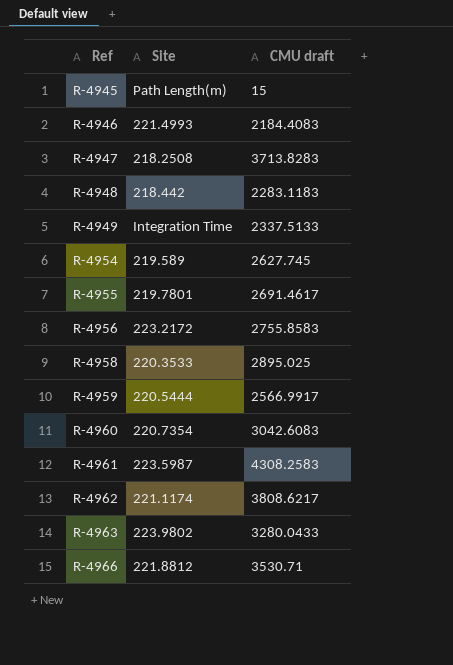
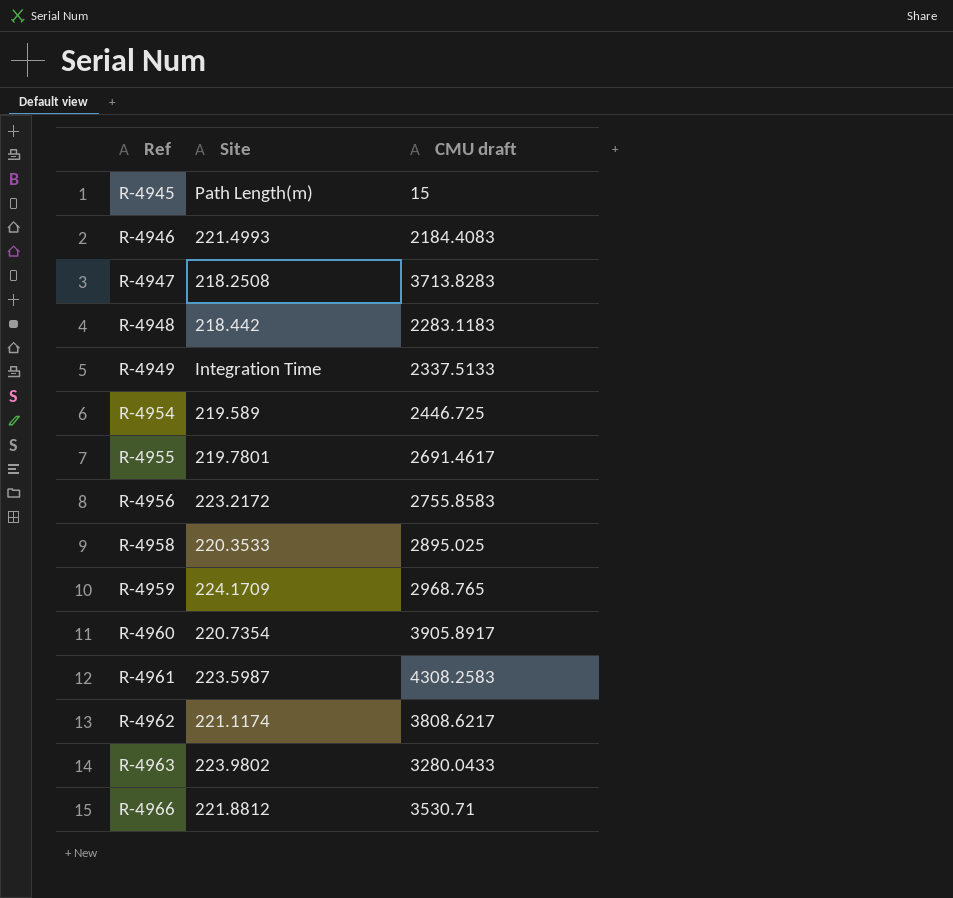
R-4954 | CMU draft: 2627.745 -> 2446.725
R-4959 | Site: 220.5444 -> 224.1709
R-4959 | CMU draft: 2566.9917 -> 2968.765
R-4960 | CMU draft: 3042.6083 -> 3905.8917

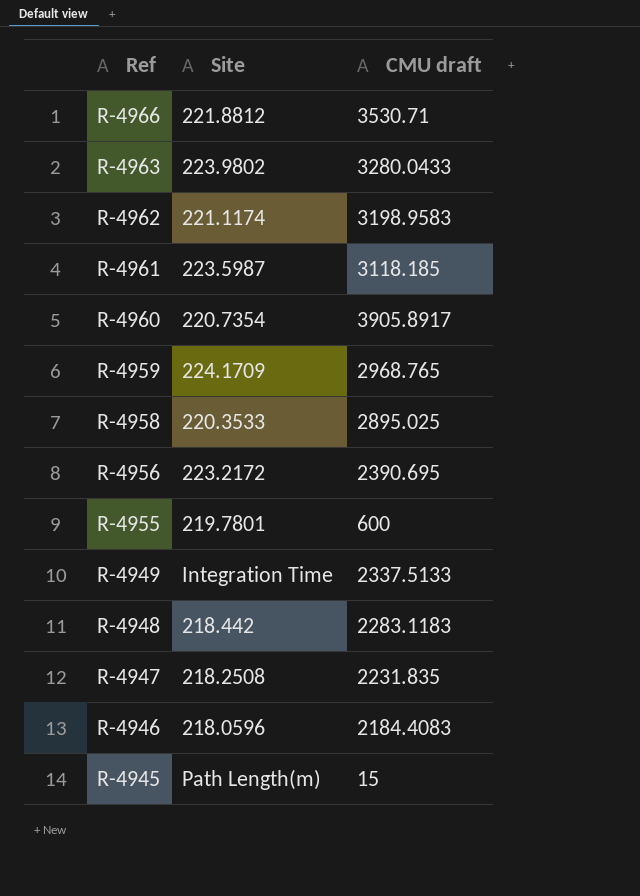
row order: Ref ascending -> Ref descending
row R-4954: 219.589 | 2446.725 -> none
R-4962 | CMU draft: 3808.6217 -> 3198.9583
R-4961 | CMU draft: 4308.2583 -> 3118.185
R-4956 | CMU draft: 2755.8583 -> 2390.695
R-4955 | CMU draft: 2691.4617 -> 600
R-4947 | CMU draft: 3713.8283 -> 2231.835
R-4946 | Site: 221.4993 -> 218.0596

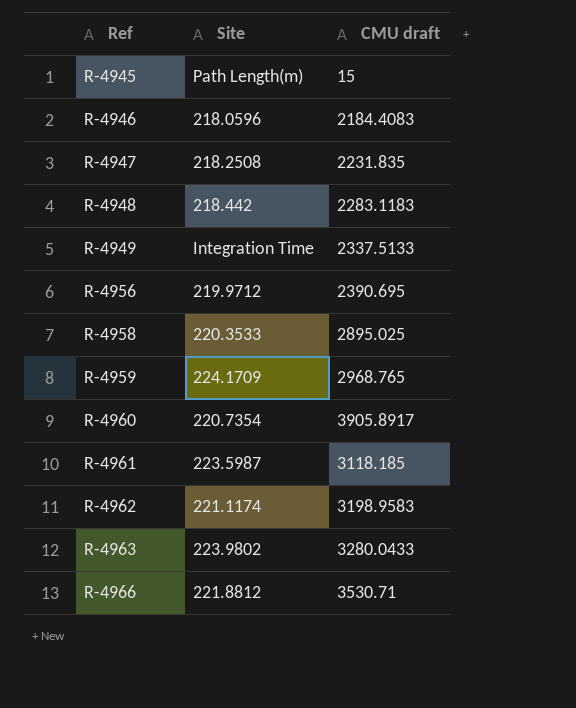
row order: Ref descending -> Ref ascending
row R-4955: 219.7801 | 600 -> none
R-4956 | Site: 223.2172 -> 219.9712

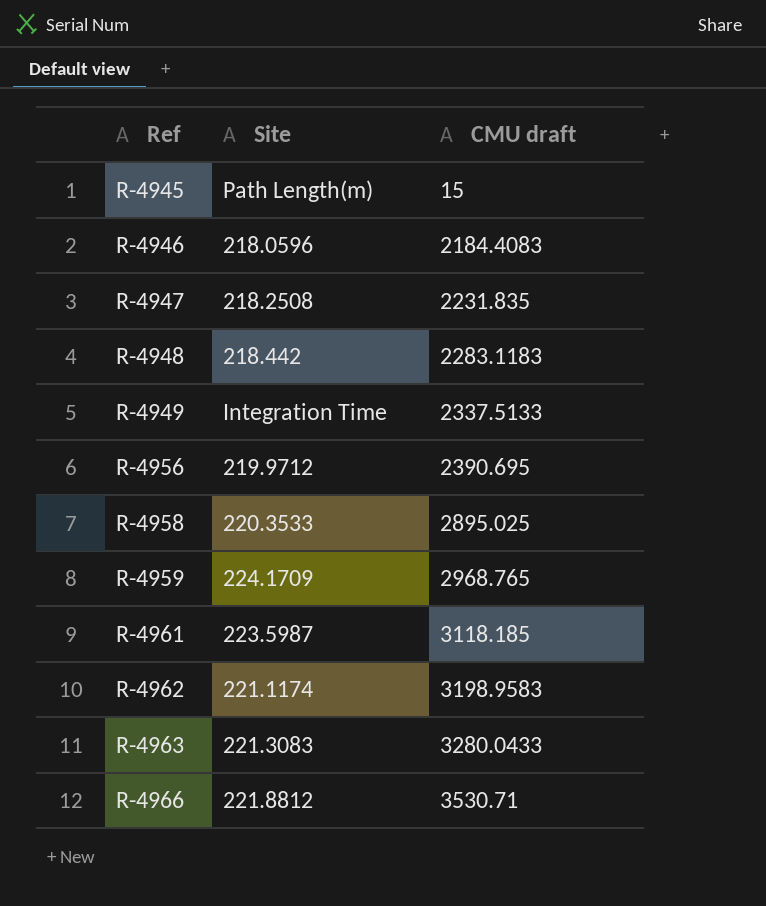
row R-4960: 220.7354 | 3905.8917 -> none
R-4963 | Site: 223.9802 -> 221.3083

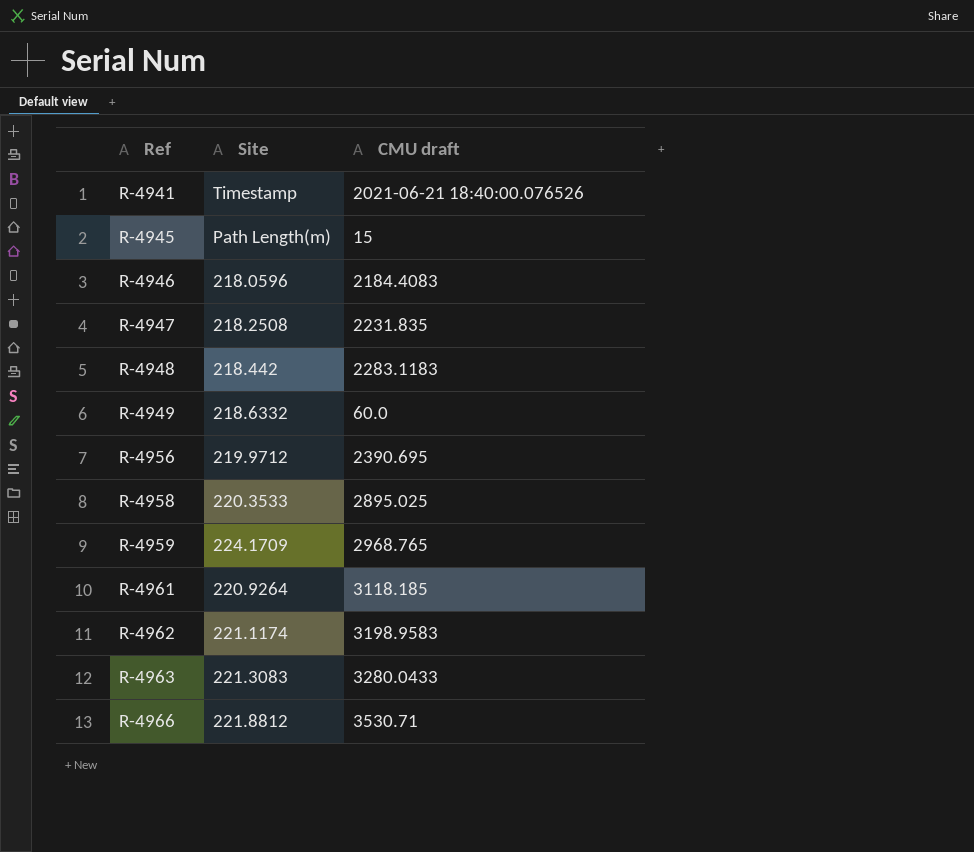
row R-4941: none -> Timestamp | 2021-06-21 18:40:00.076526
R-4949 | Site: Integration Time -> 218.6332
R-4949 | CMU draft: 2337.5133 -> 60.0
R-4961 | Site: 223.5987 -> 220.9264

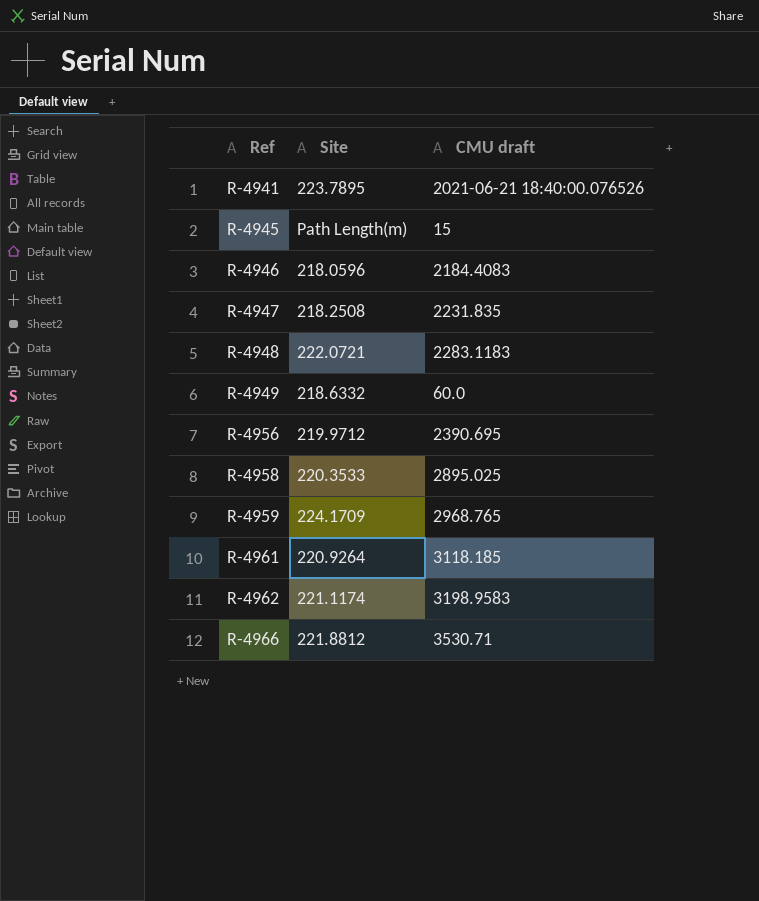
row R-4963: 221.3083 | 3280.0433 -> none
R-4941 | Site: Timestamp -> 223.7895
R-4948 | Site: 218.442 -> 222.0721

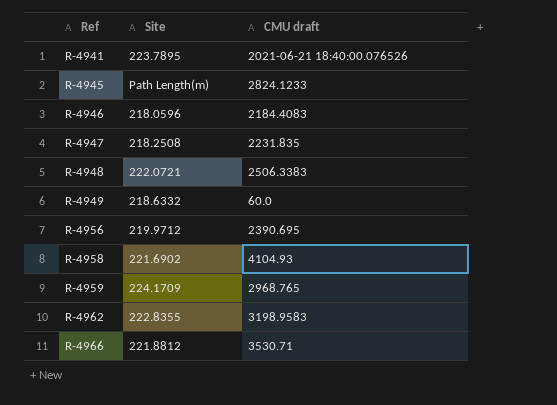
row R-4961: 220.9264 | 3118.185 -> none
R-4945 | CMU draft: 15 -> 2824.1233
R-4948 | CMU draft: 2283.1183 -> 2506.3383
R-4958 | Site: 220.3533 -> 221.6902
R-4958 | CMU draft: 2895.025 -> 4104.93
R-4962 | Site: 221.1174 -> 222.8355

